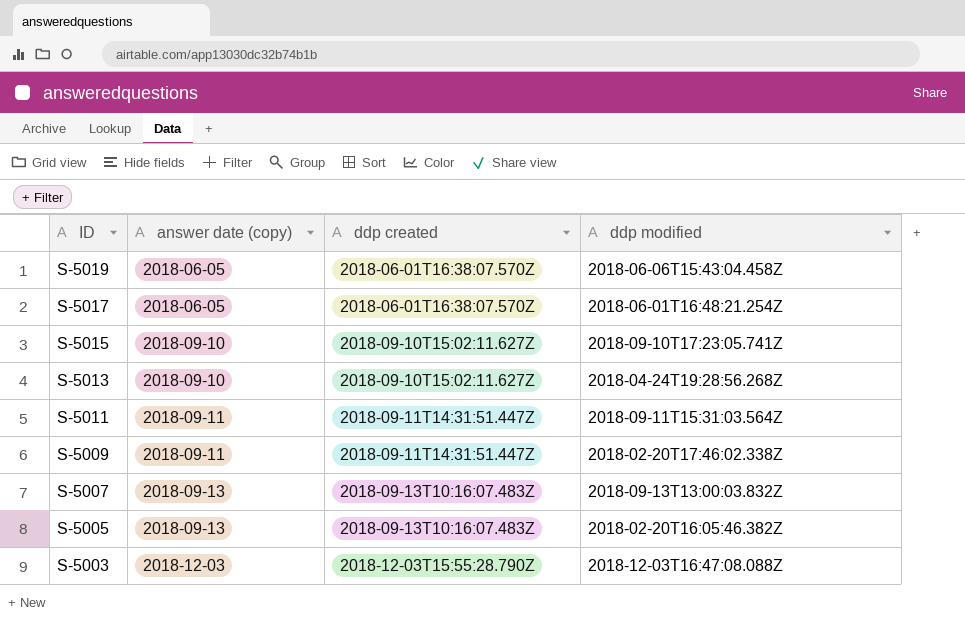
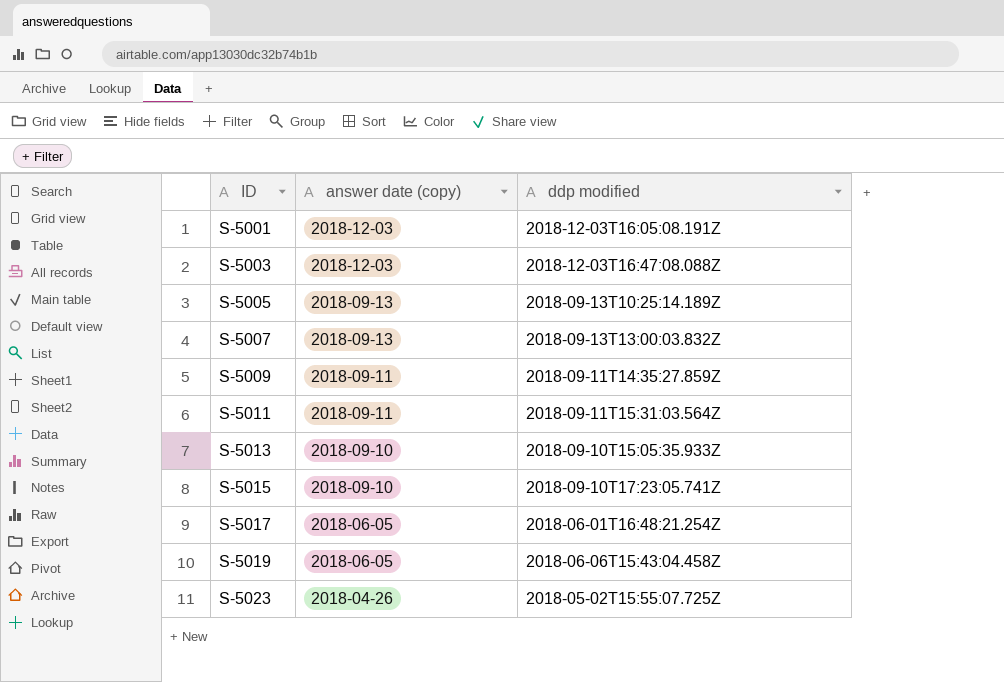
row order: ID descending -> ID ascending
column ddp created | position: 3 -> none
row S-5001: none -> 2018-12-03 | 2018-12-03T16:05:08.191Z
S-5005 | ddp modified: 2018-02-20T16:05:46.382Z -> 2018-09-13T10:25:14.189Z
S-5009 | ddp modified: 2018-02-20T17:46:02.338Z -> 2018-09-11T14:35:27.859Z
S-5013 | ddp modified: 2018-04-24T19:28:56.268Z -> 2018-09-10T15:05:35.933Z
row S-5023: none -> 2018-04-26 | 2018-05-02T15:55:07.725Z

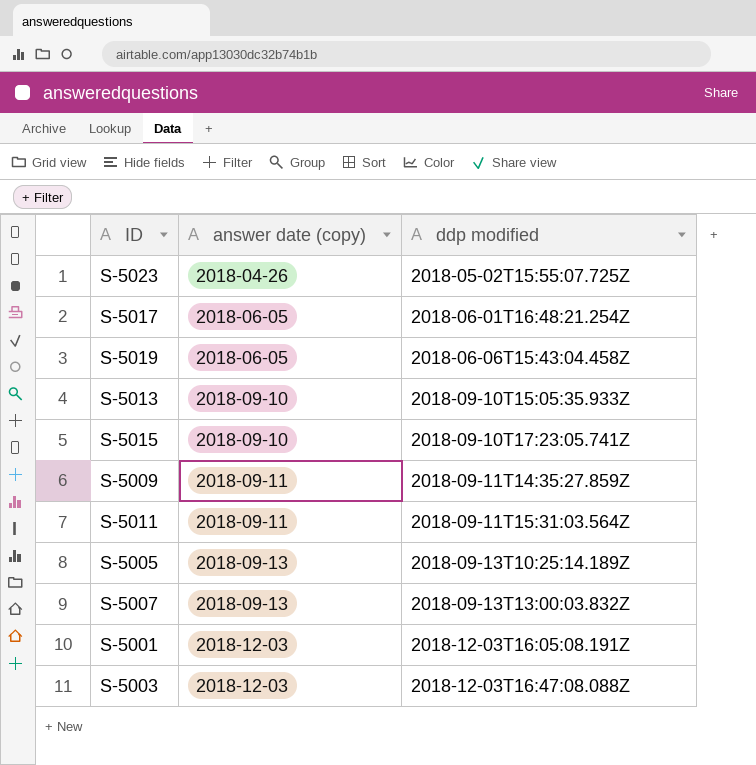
row order: ID ascending -> answer date (copy) ascending

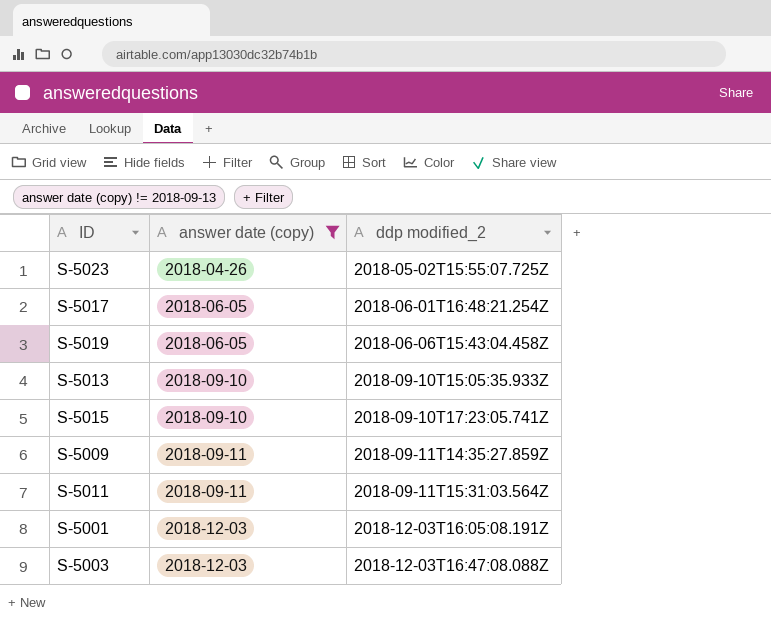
filter: none -> answer date (copy) != 2018-09-13
column name: ddp modified -> ddp modified_2

